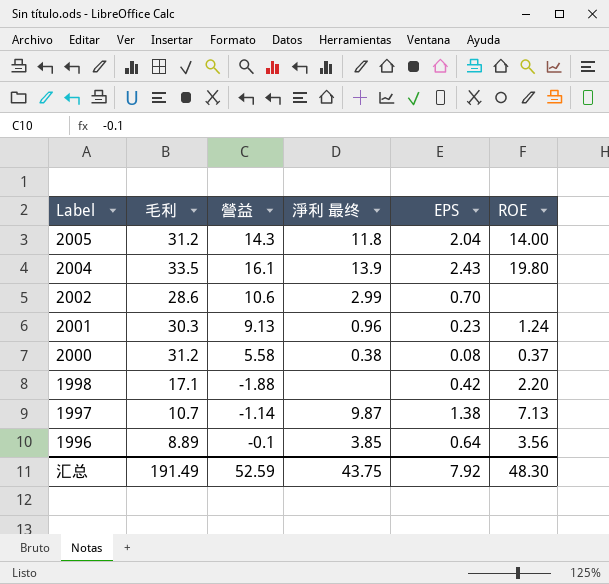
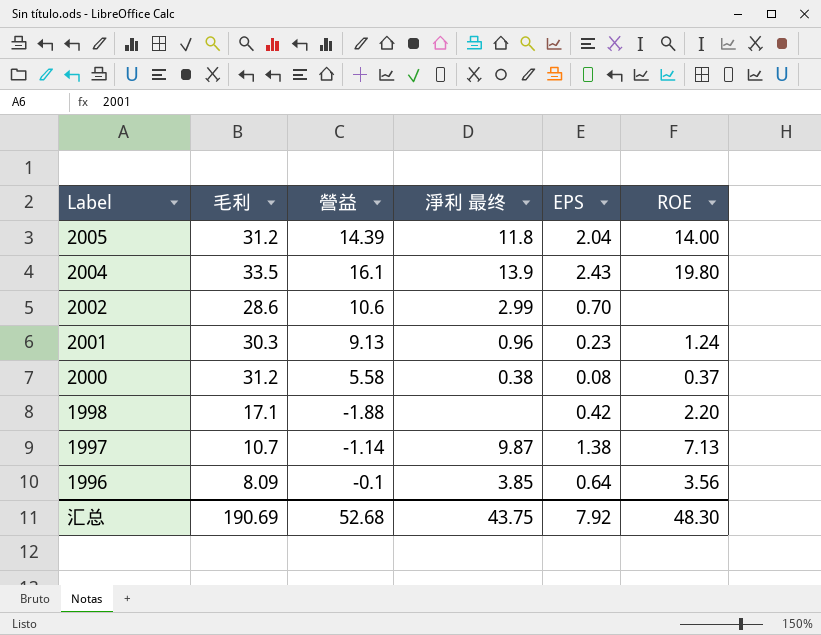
2005 | 營益: 14.3 -> 14.39
1996 | 毛利: 8.89 -> 8.09
汇总 | 毛利: 191.49 -> 190.69
汇总 | 營益: 52.59 -> 52.68

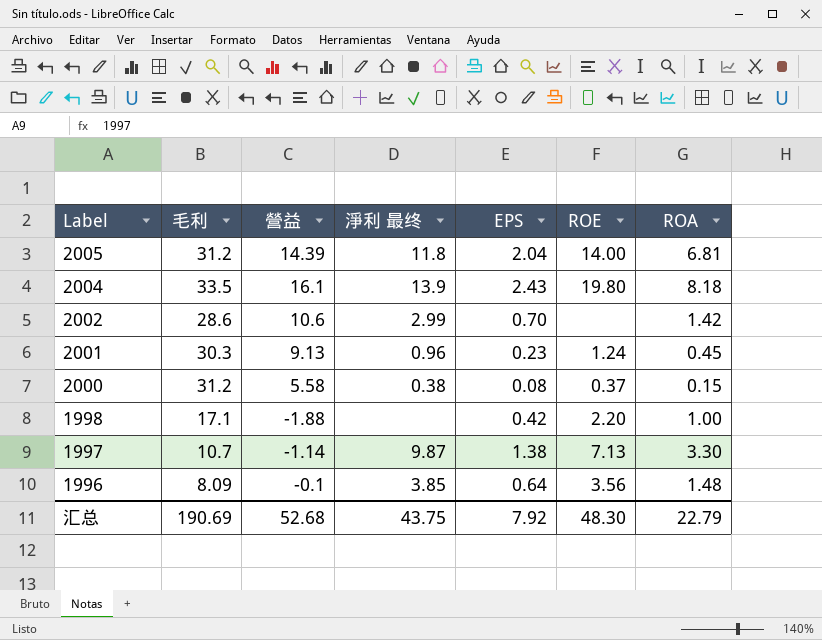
column ROA | position: none -> 7

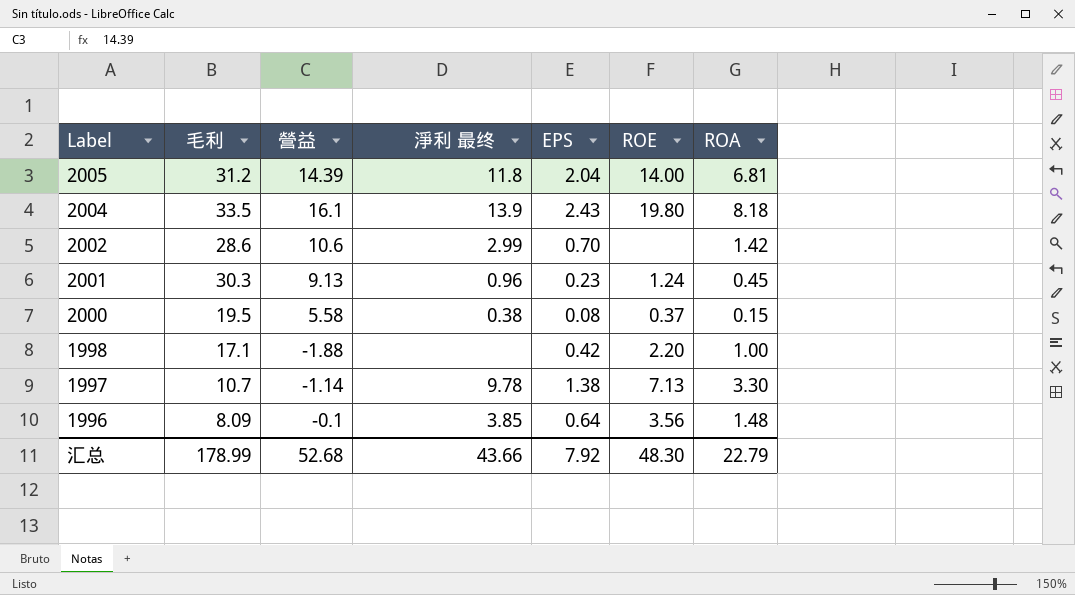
2000 | 毛利: 31.2 -> 19.5
1997 | 淨利 最终: 9.87 -> 9.78
汇总 | 毛利: 190.69 -> 178.99
汇总 | 淨利 最终: 43.75 -> 43.66

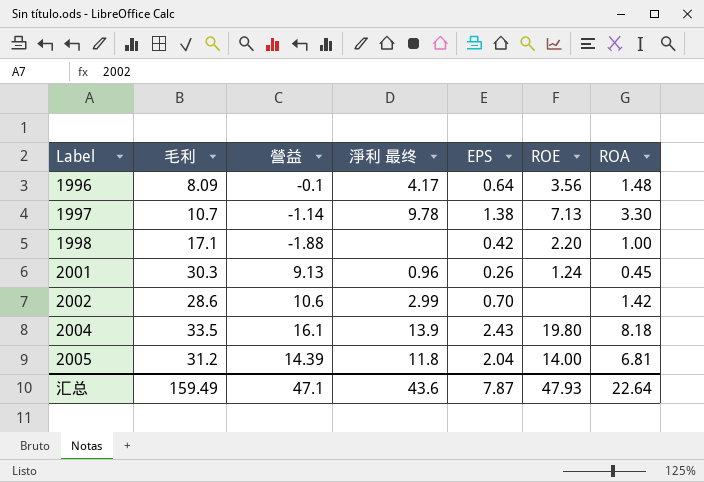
row order: Label descending -> Label ascending
row 2000: 19.5 | 5.58 | 0.38 | 0.08 | 0.37 | 0.15 -> none
1996 | 淨利 最终: 3.85 -> 4.17
2001 | EPS: 0.23 -> 0.26
汇总 | 毛利: 178.99 -> 159.49
汇总 | 營益: 52.68 -> 47.1
汇总 | 淨利 最终: 43.66 -> 43.6
汇总 | EPS: 7.92 -> 7.87
汇总 | ROE: 48.30 -> 47.93
汇总 | ROA: 22.79 -> 22.64

